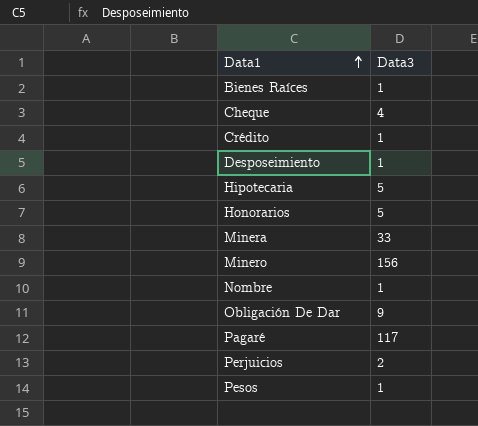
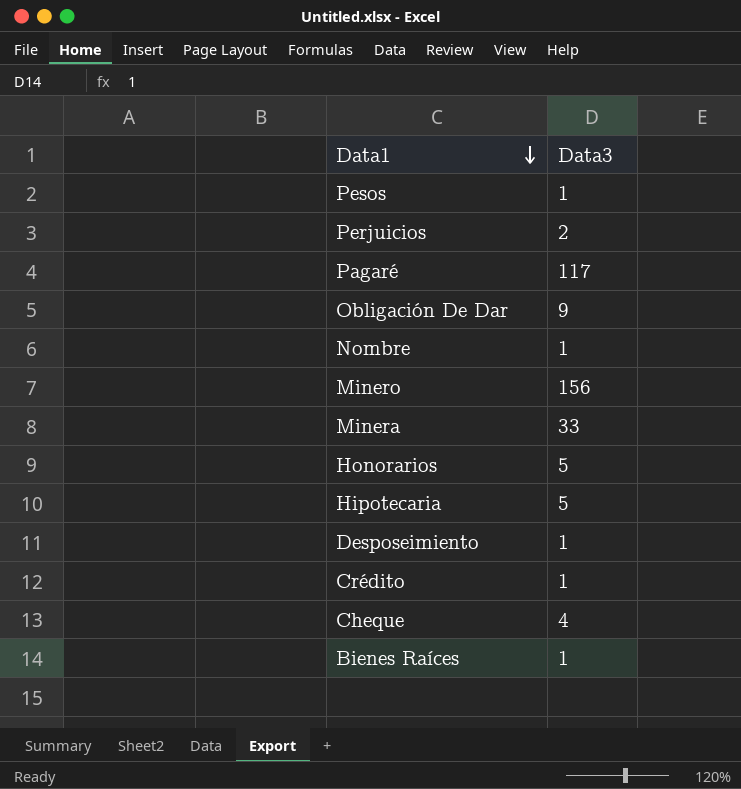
row order: Data1 ascending -> Data1 descending

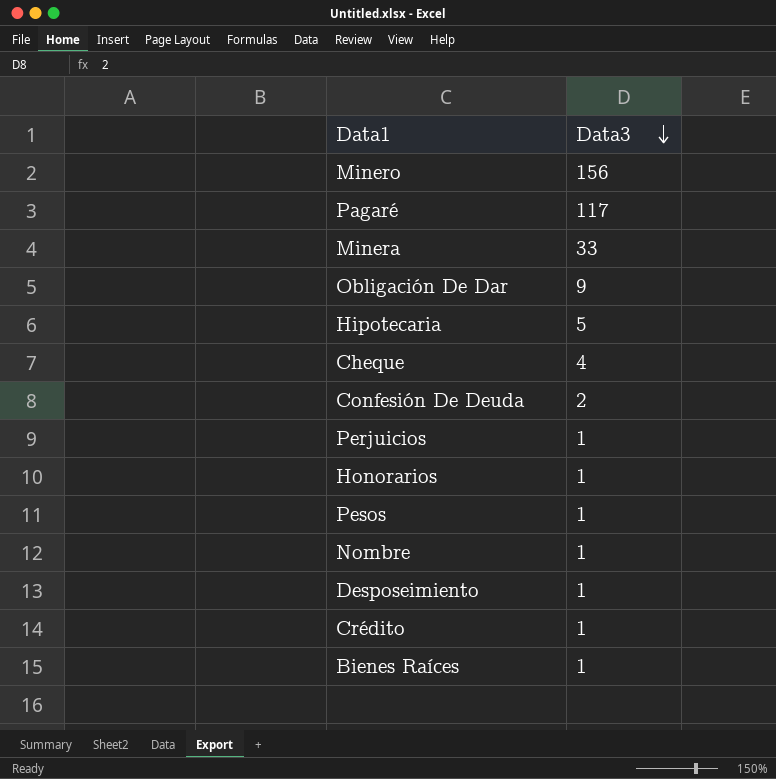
row order: Data1 descending -> Data3 descending
row Confesión De Deuda: none -> 2
Perjuicios | Data3: 2 -> 1
Honorarios | Data3: 5 -> 1

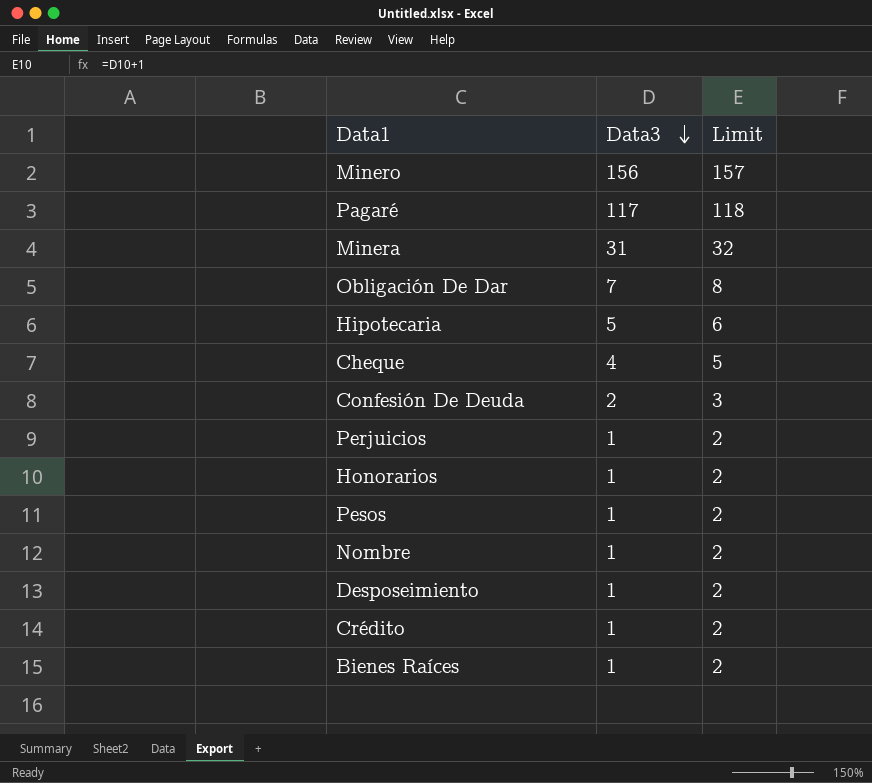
column Limit | formula: none -> [Data3] + 1
Minera | Data3: 33 -> 31
Obligación De Dar | Data3: 9 -> 7

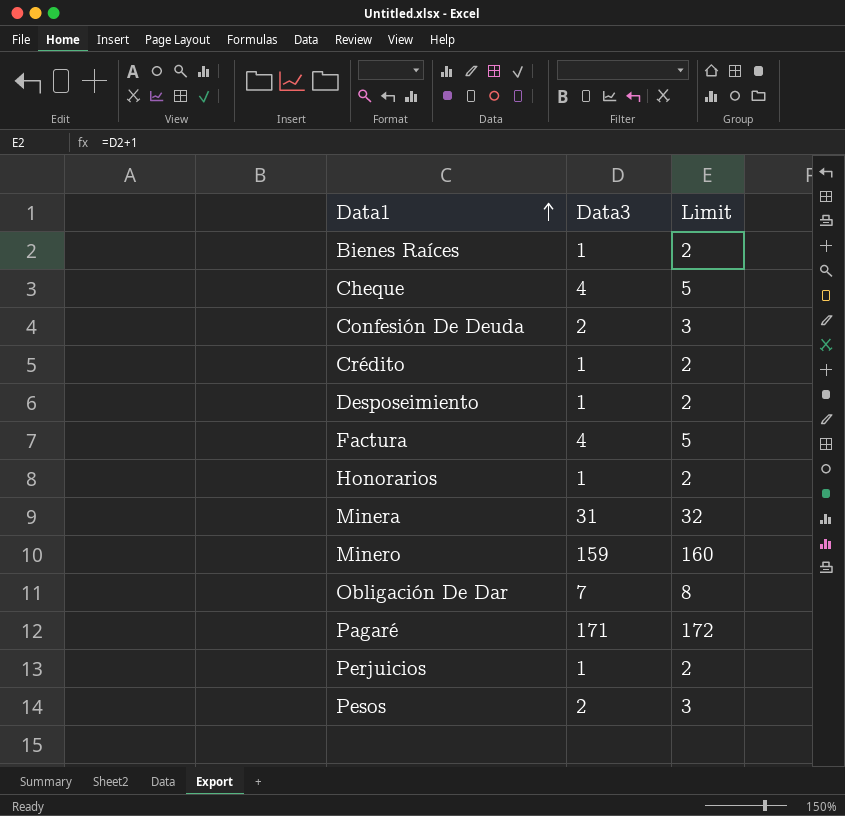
row order: Data3 descending -> Data1 ascending
row Hipotecaria: 5 | 6 -> none
row Nombre: 1 | 2 -> none
row Factura: none -> 4 | 5
Minero | Data3: 156 -> 159
Minero | Limit: 157 -> 160
Pagaré | Data3: 117 -> 171
Pagaré | Limit: 118 -> 172
Pesos | Data3: 1 -> 2
Pesos | Limit: 2 -> 3

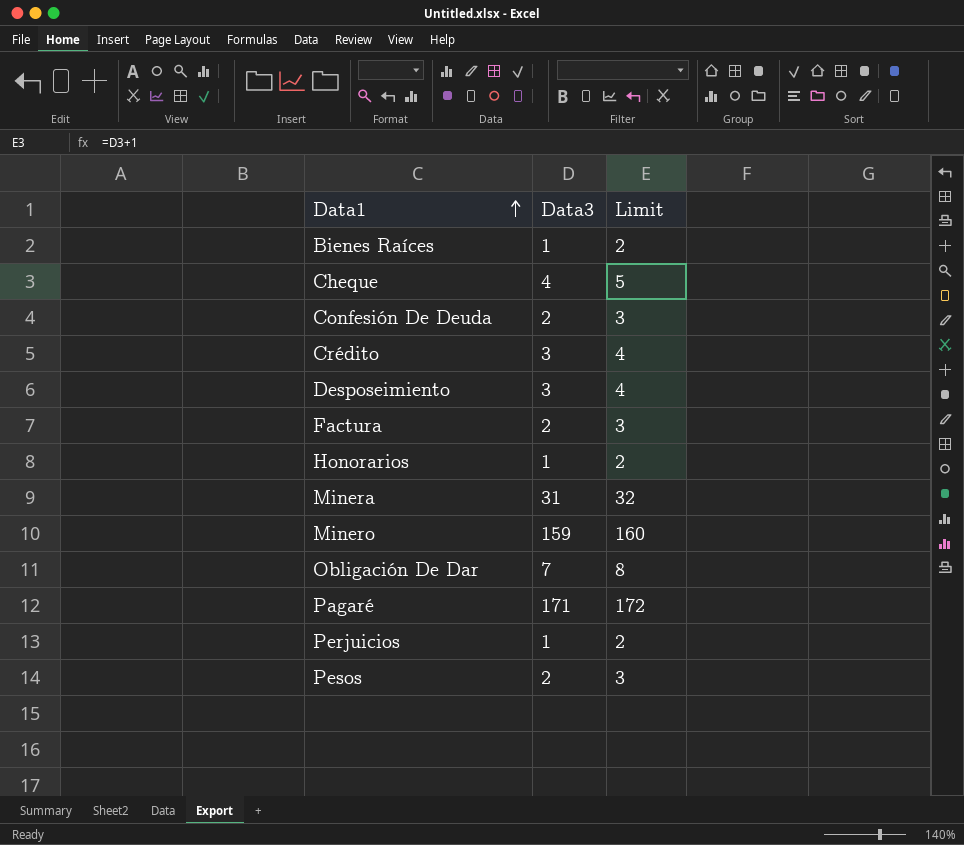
Crédito | Data3: 1 -> 3
Crédito | Limit: 2 -> 4
Desposeimiento | Data3: 1 -> 3
Desposeimiento | Limit: 2 -> 4
Factura | Data3: 4 -> 2
Factura | Limit: 5 -> 3

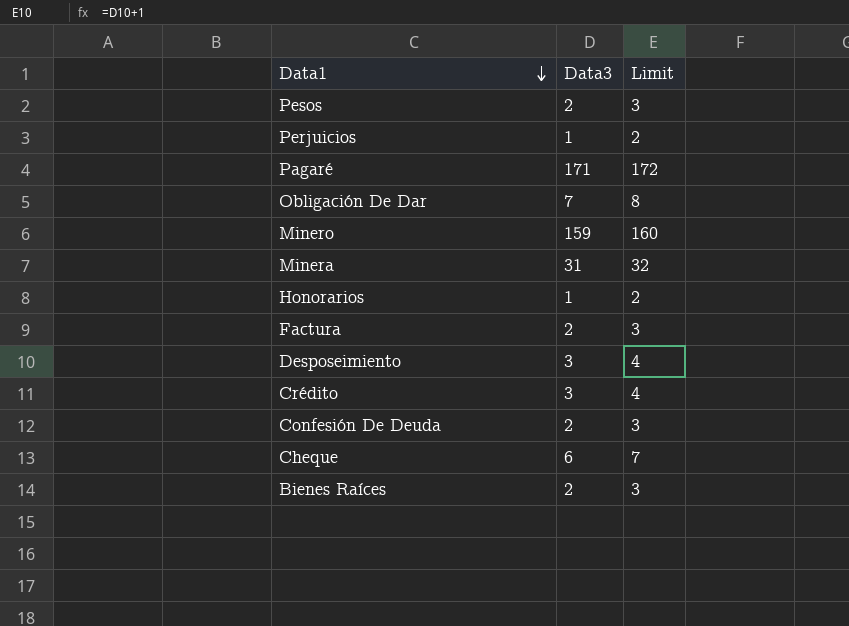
row order: Data1 ascending -> Data1 descending
Cheque | Data3: 4 -> 6
Cheque | Limit: 5 -> 7
Bienes Raíces | Data3: 1 -> 2
Bienes Raíces | Limit: 2 -> 3

